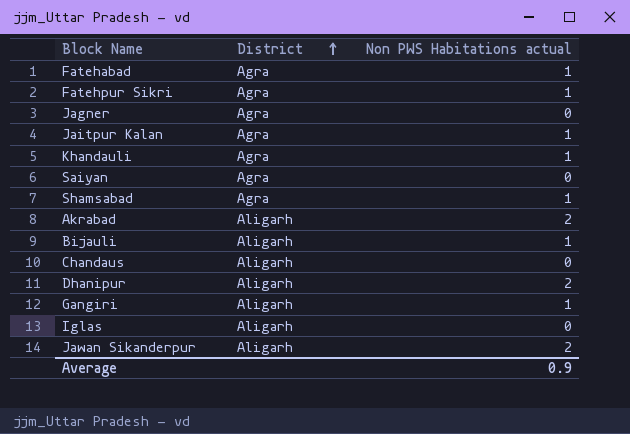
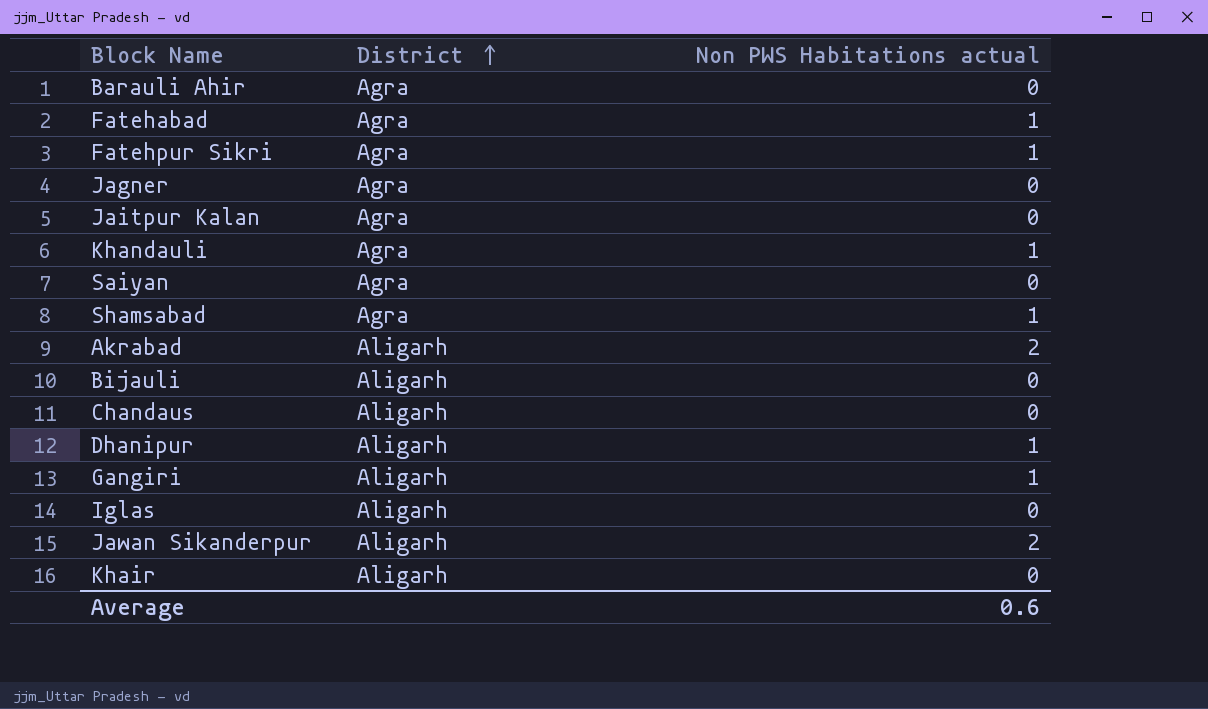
row Barauli Ahir: none -> Agra | 0
Jaitpur Kalan | Non PWS Habitations actual: 1 -> 0
Bijauli | Non PWS Habitations actual: 1 -> 0
Dhanipur | Non PWS Habitations actual: 2 -> 1
row Khair: none -> Aligarh | 0
Average | Non PWS Habitations actual: 0.9 -> 0.6

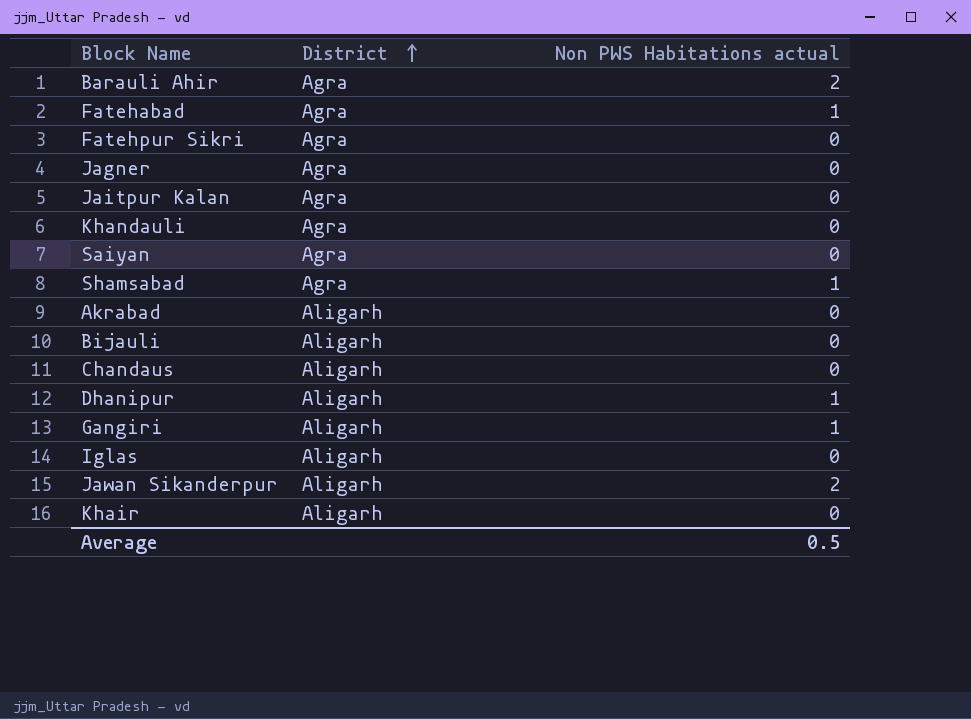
Barauli Ahir | Non PWS Habitations actual: 0 -> 2
Fatehpur Sikri | Non PWS Habitations actual: 1 -> 0
Khandauli | Non PWS Habitations actual: 1 -> 0
Akrabad | Non PWS Habitations actual: 2 -> 0
Average | Non PWS Habitations actual: 0.6 -> 0.5

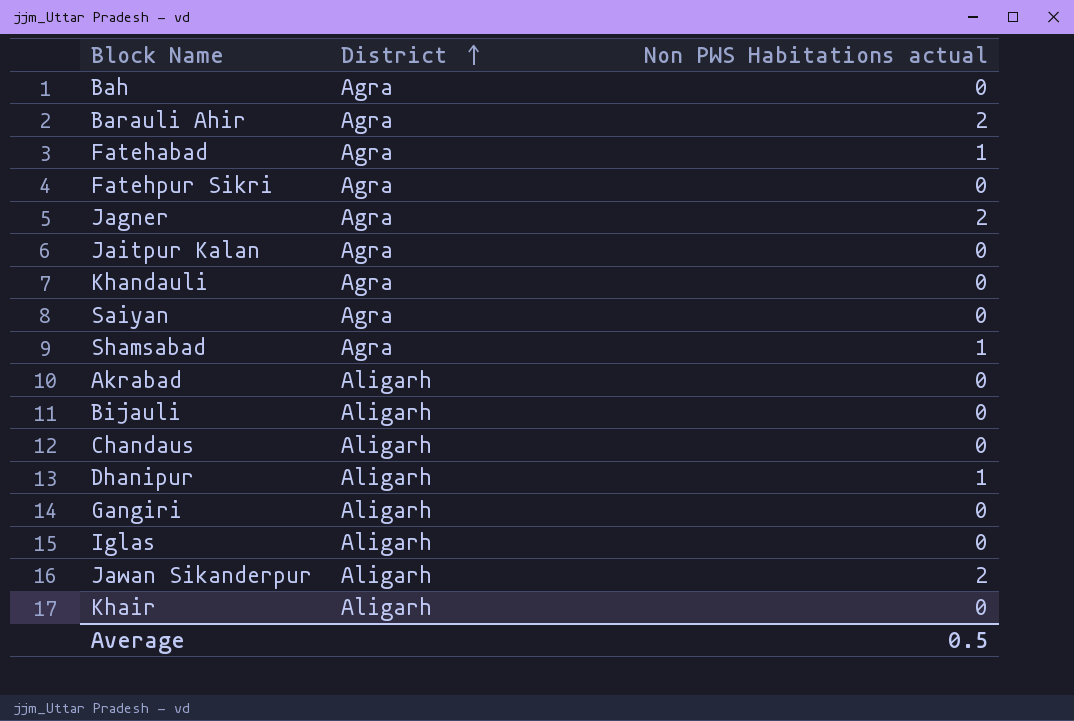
row Bah: none -> Agra | 0
Jagner | Non PWS Habitations actual: 0 -> 2
Gangiri | Non PWS Habitations actual: 1 -> 0

